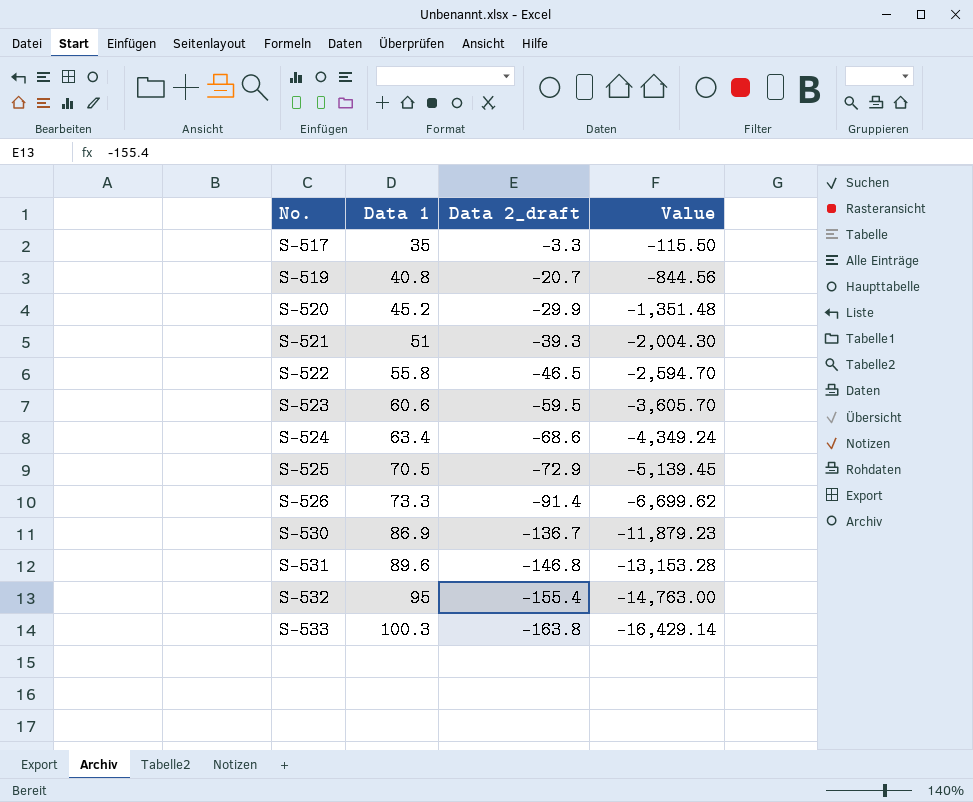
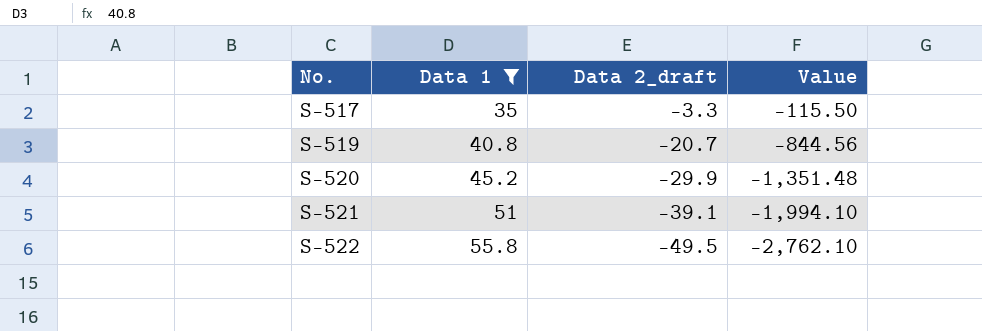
filter: none -> Data 1 <= 55.8
S-521 | Data 2_draft: -39.3 -> -39.1
S-521 | Value: -2,004.30 -> -1,994.10
S-522 | Data 2_draft: -46.5 -> -49.5
S-522 | Value: -2,594.70 -> -2,762.10

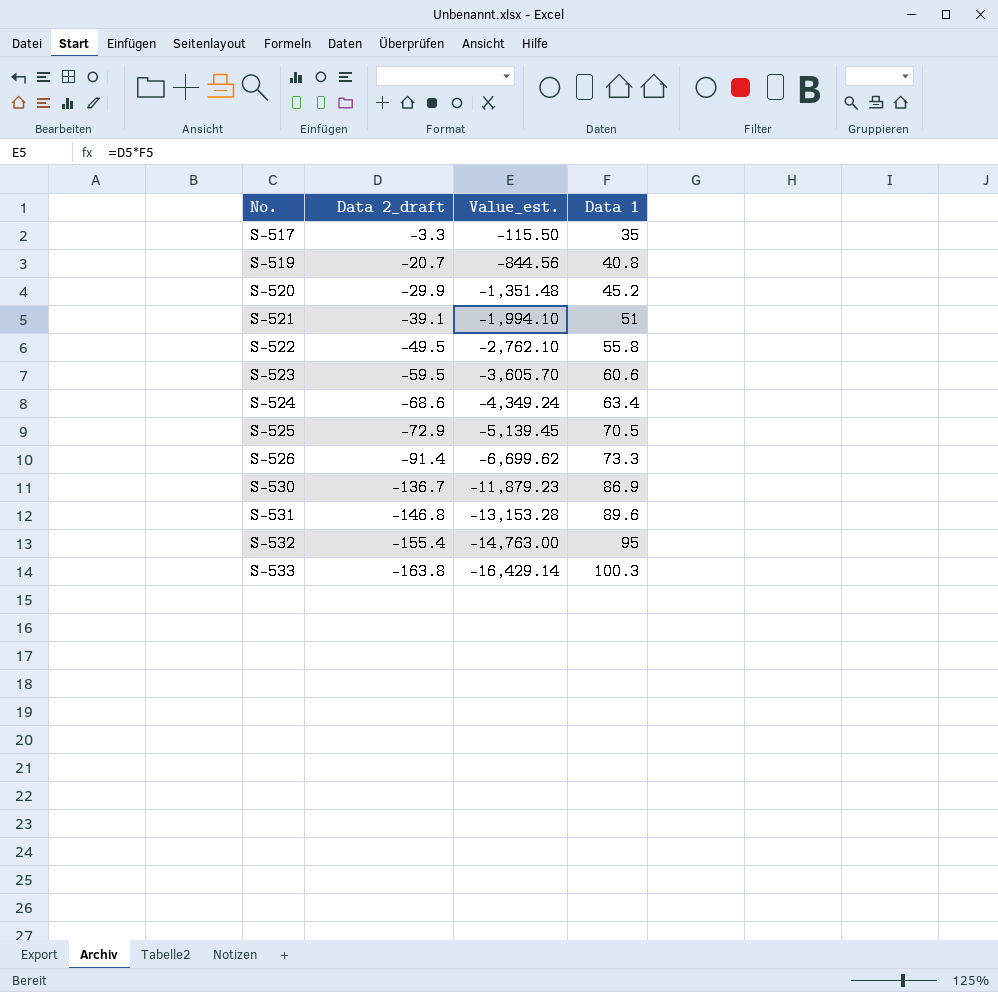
filter: Data 1 <= 55.8 -> none
column name: Value -> Value_est.
column Data 1 | position: 2 -> 4

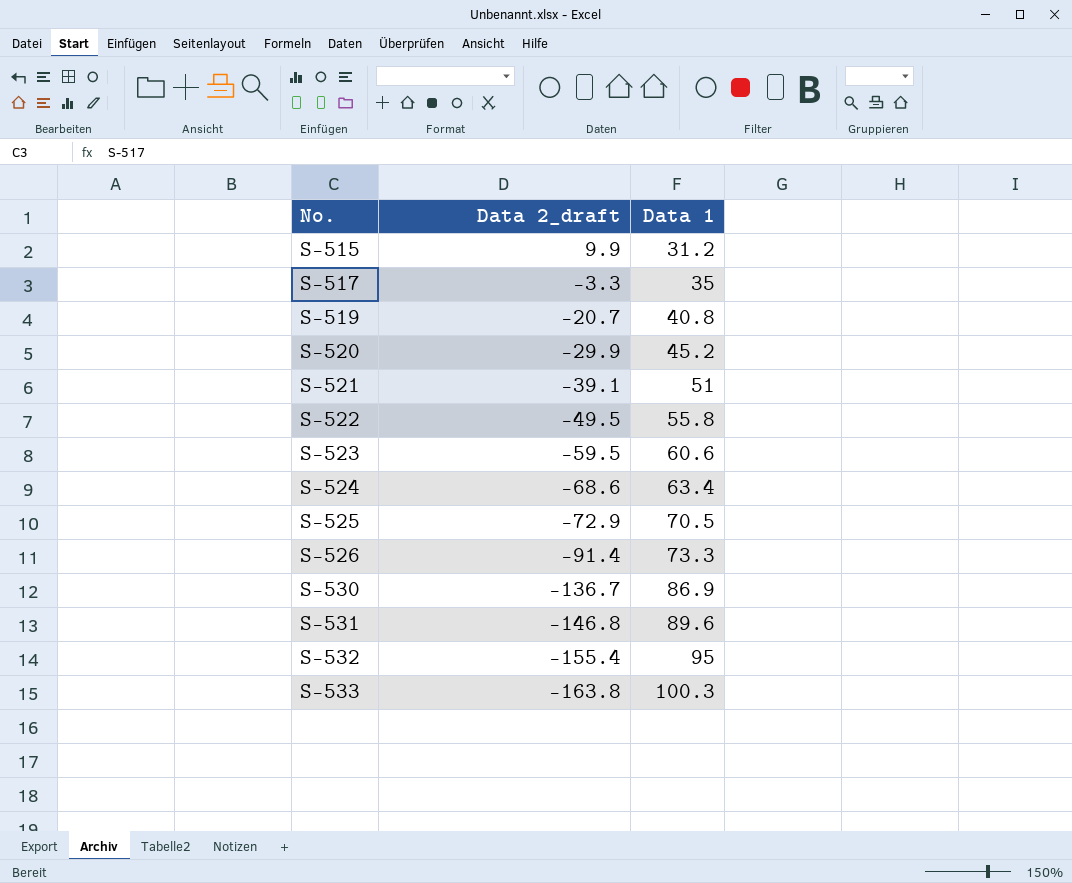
column Value_est. | formula: [Data 2_draft] * [Data 1] -> none
row S-515: none -> 9.9 | 31.2

